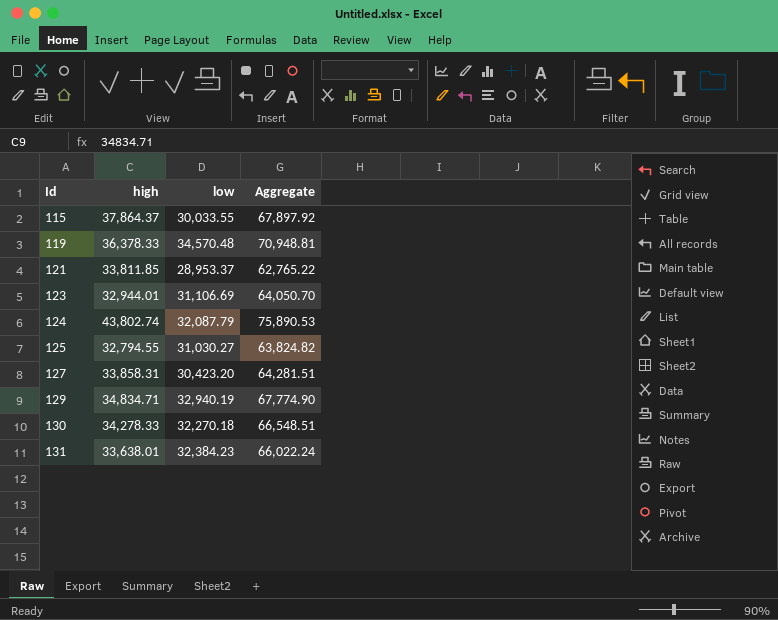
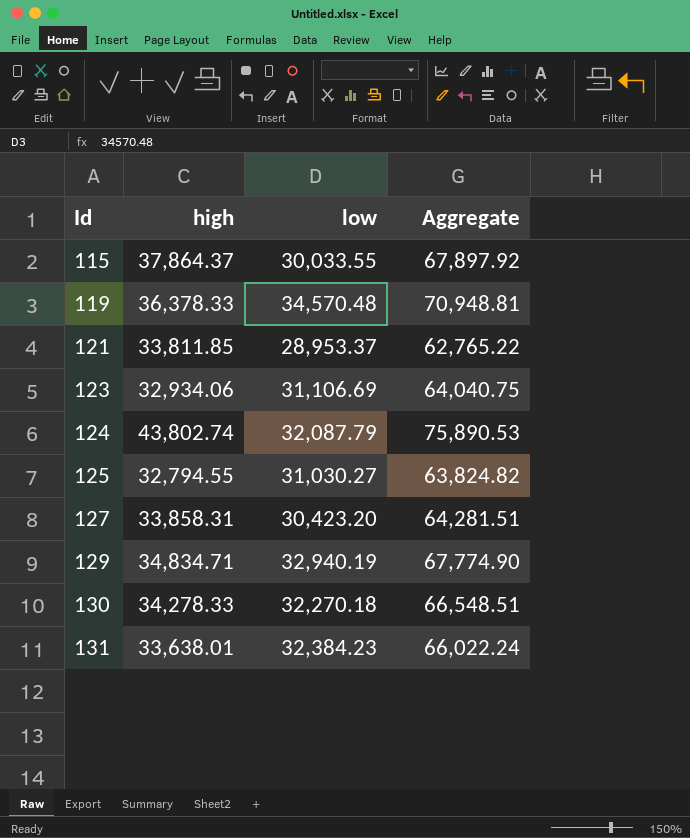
123 | high: 32,944.01 -> 32,934.06
123 | Aggregate: 64,050.70 -> 64,040.75

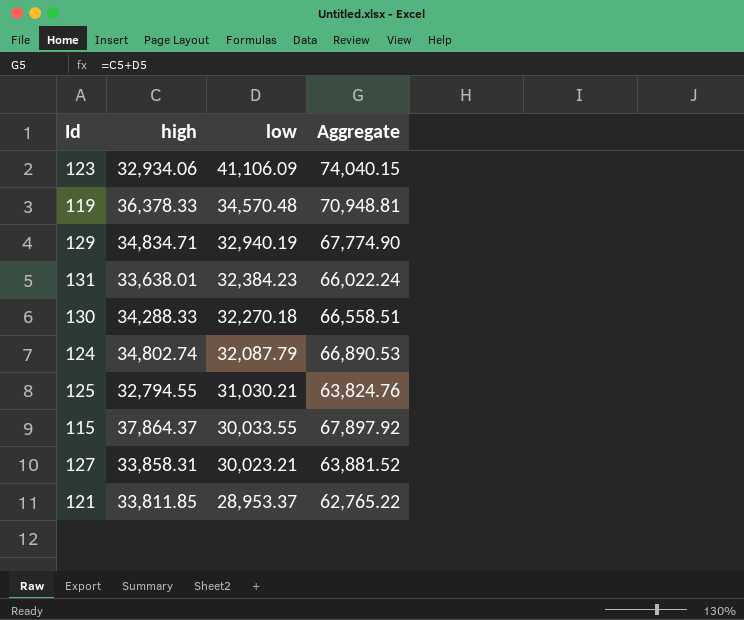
row order: Id ascending -> low descending
123 | low: 31,106.69 -> 41,106.09
123 | Aggregate: 64,040.75 -> 74,040.15
130 | high: 34,278.33 -> 34,288.33
130 | Aggregate: 66,548.51 -> 66,558.51
124 | high: 43,802.74 -> 34,802.74
124 | Aggregate: 75,890.53 -> 66,890.53
125 | low: 31,030.27 -> 31,030.21
125 | Aggregate: 63,824.82 -> 63,824.76
127 | low: 30,423.20 -> 30,023.21
127 | Aggregate: 64,281.51 -> 63,881.52

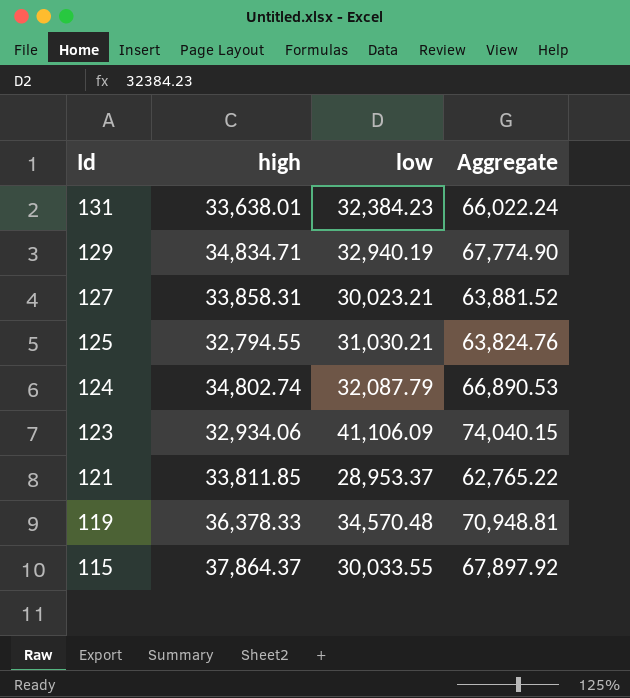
row order: low descending -> Id descending
row 130: 34,288.33 | 32,270.18 | 66,558.51 -> none

